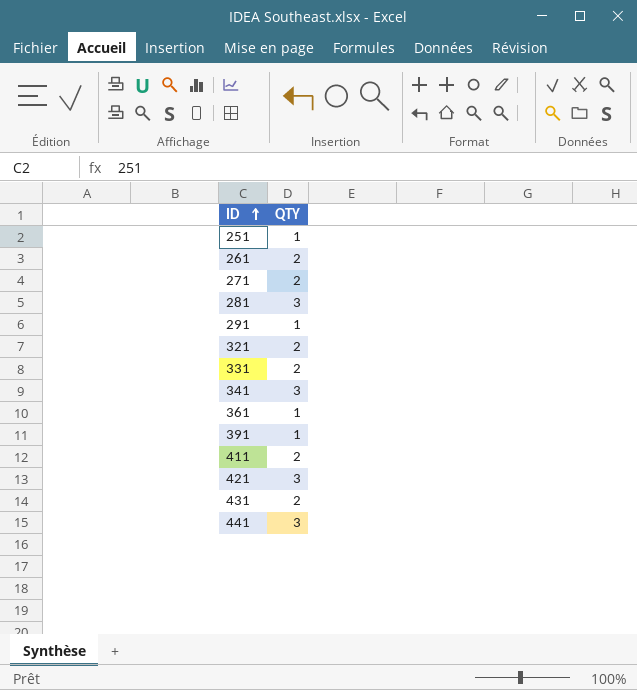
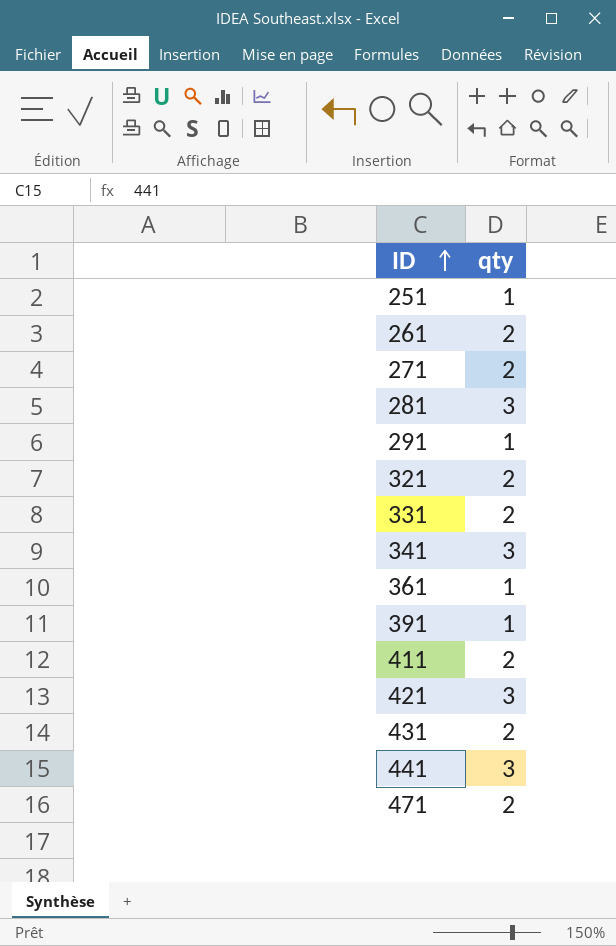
column name: QTY -> qty
row 471: none -> 2

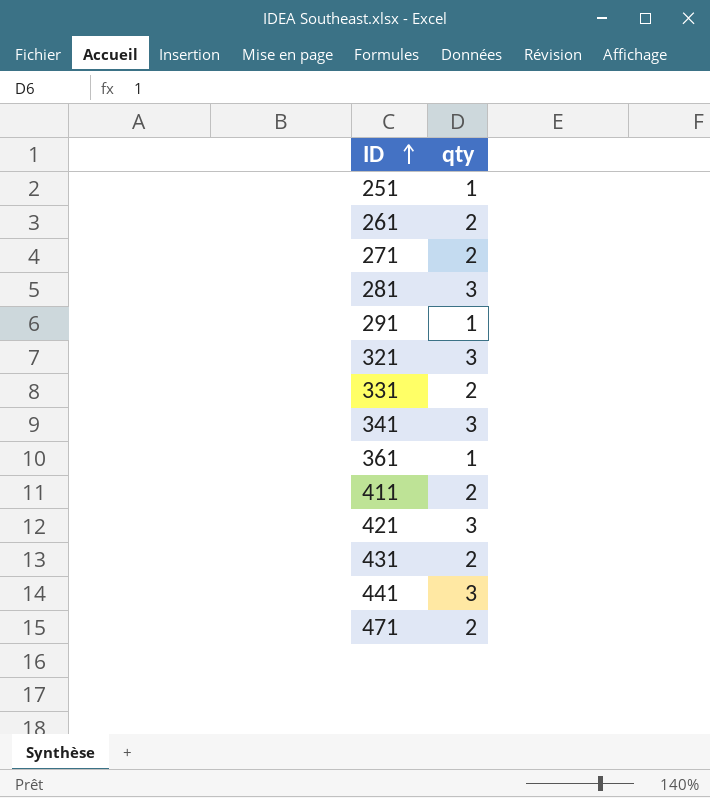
row 391: 1 -> none
321 | qty: 2 -> 3

